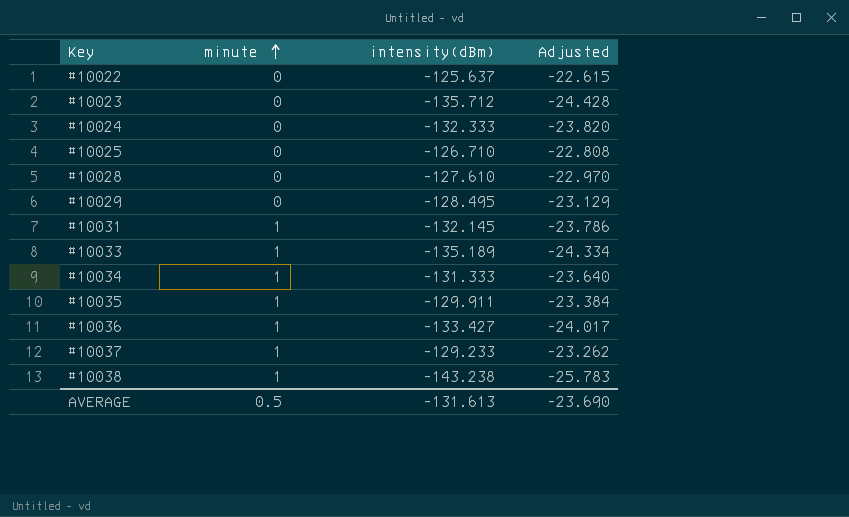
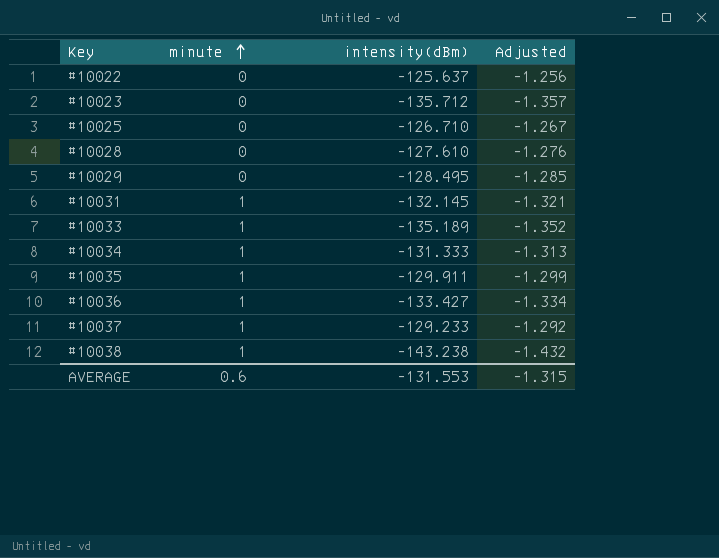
column Adjusted | formula: [intensity(dBm)] * 0.18 -> [intensity(dBm)] * 0.01
row #10024: 0 | -132.333 | -23.820 -> none
AVERAGE | minute: 0.5 -> 0.6
AVERAGE | intensity(dBm): -131.613 -> -131.553
AVERAGE | Adjusted: -23.690 -> -1.315

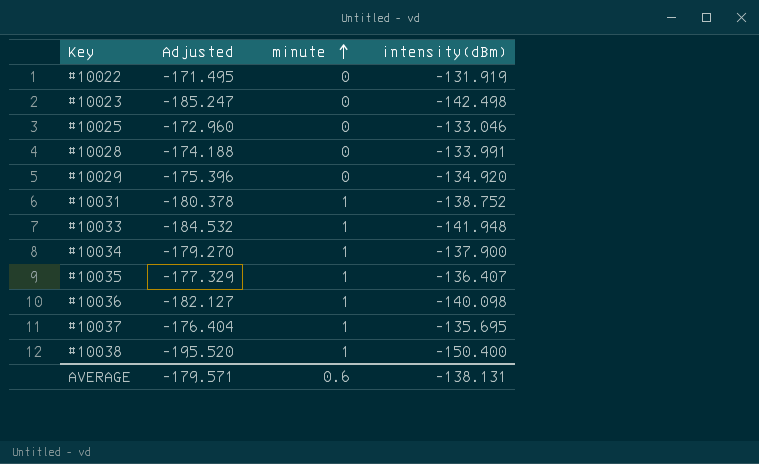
column Adjusted | formula: [intensity(dBm)] * 0.01 -> [intensity(dBm)] * 1.3
column Adjusted | position: 4 -> 2
#10022 | intensity(dBm): -125.637 -> -131.919
#10023 | intensity(dBm): -135.712 -> -142.498
#10025 | intensity(dBm): -126.710 -> -133.046
#10028 | intensity(dBm): -127.610 -> -133.991
#10029 | intensity(dBm): -128.495 -> -134.920
#10031 | intensity(dBm): -132.145 -> -138.752
#10033 | intensity(dBm): -135.189 -> -141.948
#10034 | intensity(dBm): -131.333 -> -137.900
#10035 | intensity(dBm): -129.911 -> -136.407
#10036 | intensity(dBm): -133.427 -> -140.098
#10037 | intensity(dBm): -129.233 -> -135.695
#10038 | intensity(dBm): -143.238 -> -150.400
AVERAGE | Adjusted: -1.315 -> -179.571
AVERAGE | intensity(dBm): -131.553 -> -138.131

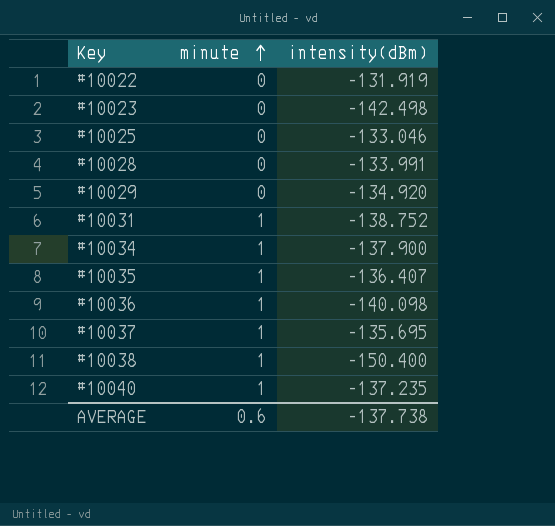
column Adjusted | formula: [intensity(dBm)] * 1.3 -> none
row #10033: -184.532 | 1 | -141.948 -> none
row #10040: none -> 1 | -137.235
AVERAGE | intensity(dBm): -138.131 -> -137.738

